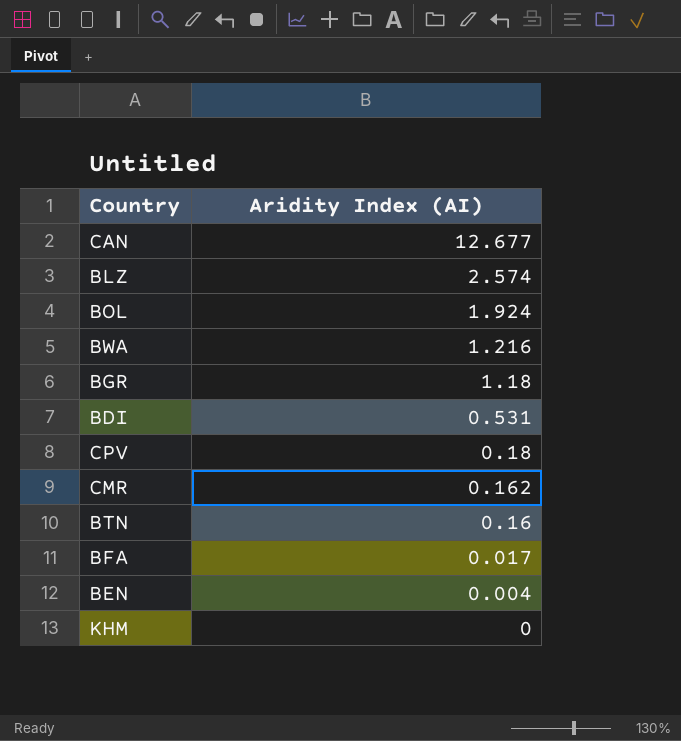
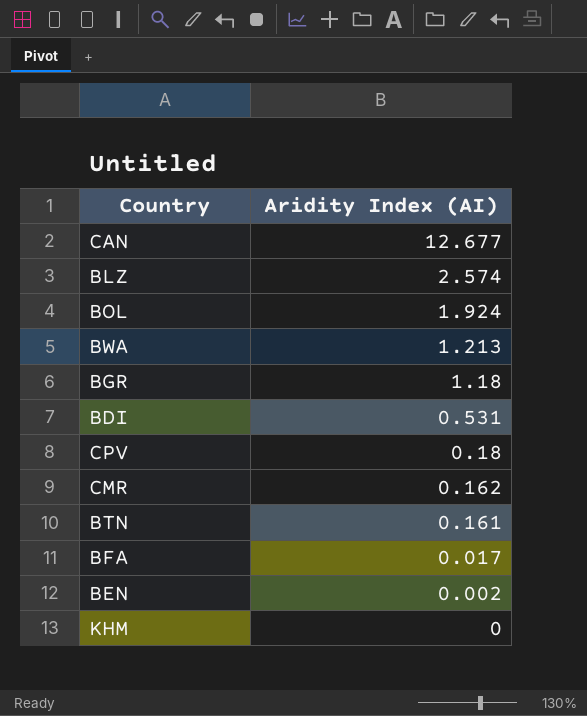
BWA | Aridity Index (AI): 1.216 -> 1.213
BTN | Aridity Index (AI): 0.16 -> 0.161
BEN | Aridity Index (AI): 0.004 -> 0.002

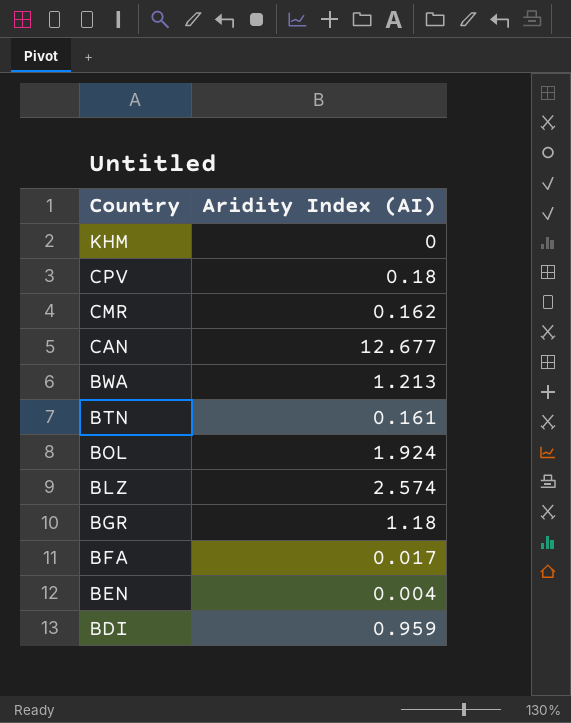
row order: Aridity Index (AI) descending -> Country descending
BEN | Aridity Index (AI): 0.002 -> 0.004
BDI | Aridity Index (AI): 0.531 -> 0.959

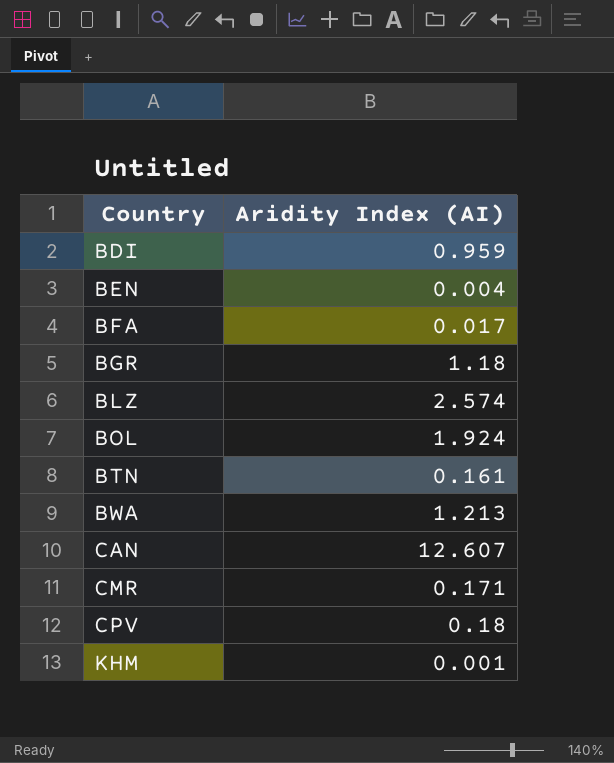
row order: Country descending -> Country ascending
CAN | Aridity Index (AI): 12.677 -> 12.607
CMR | Aridity Index (AI): 0.162 -> 0.171
KHM | Aridity Index (AI): 0 -> 0.001

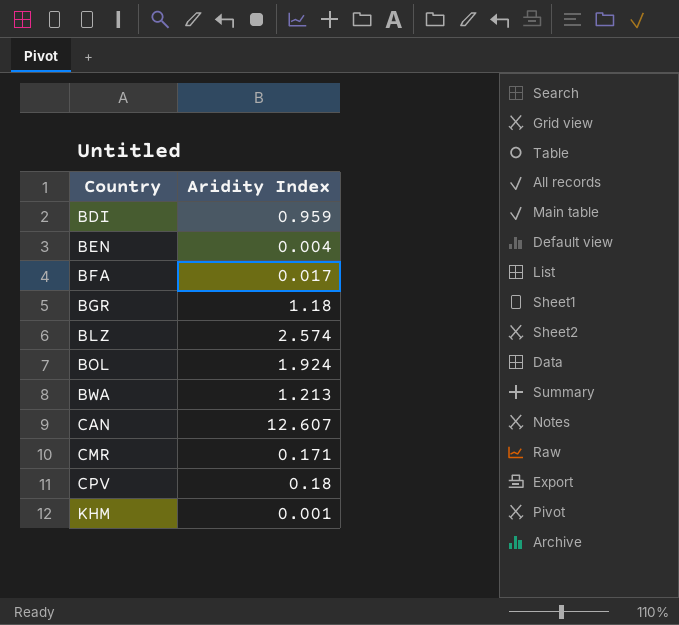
column name: Aridity Index (AI) -> Aridity Index
row BTN: 0.161 -> none

